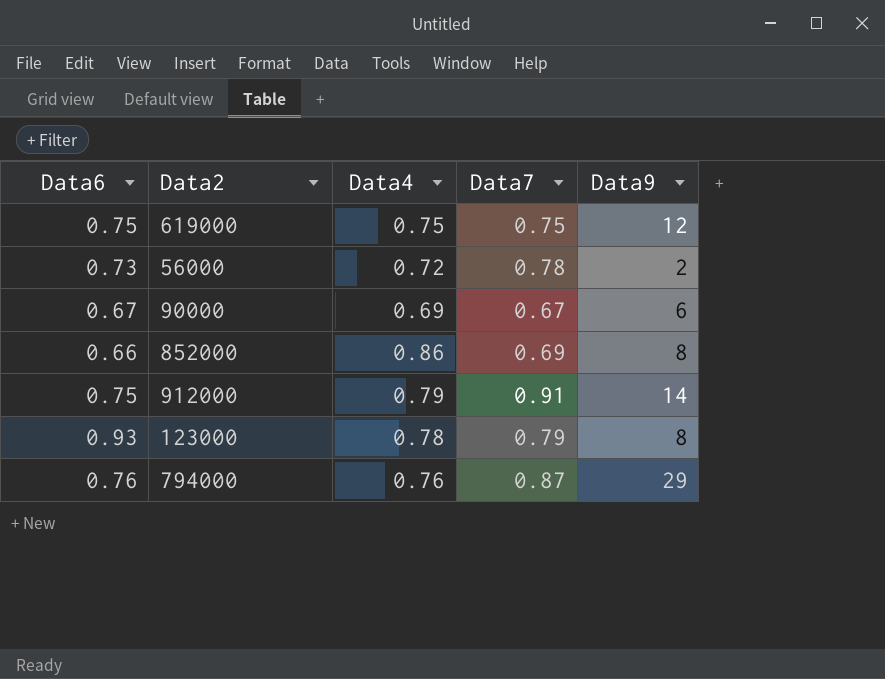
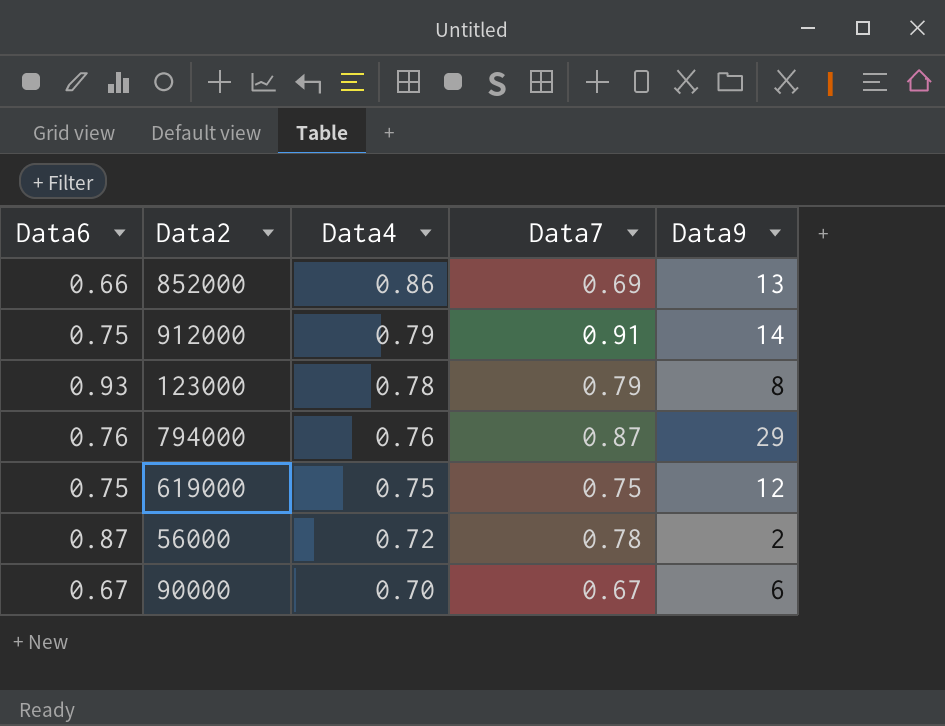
row order: none -> Data4 descending
852000 | Data9: 8 -> 13
56000 | Data6: 0.73 -> 0.87
90000 | Data4: 0.69 -> 0.70

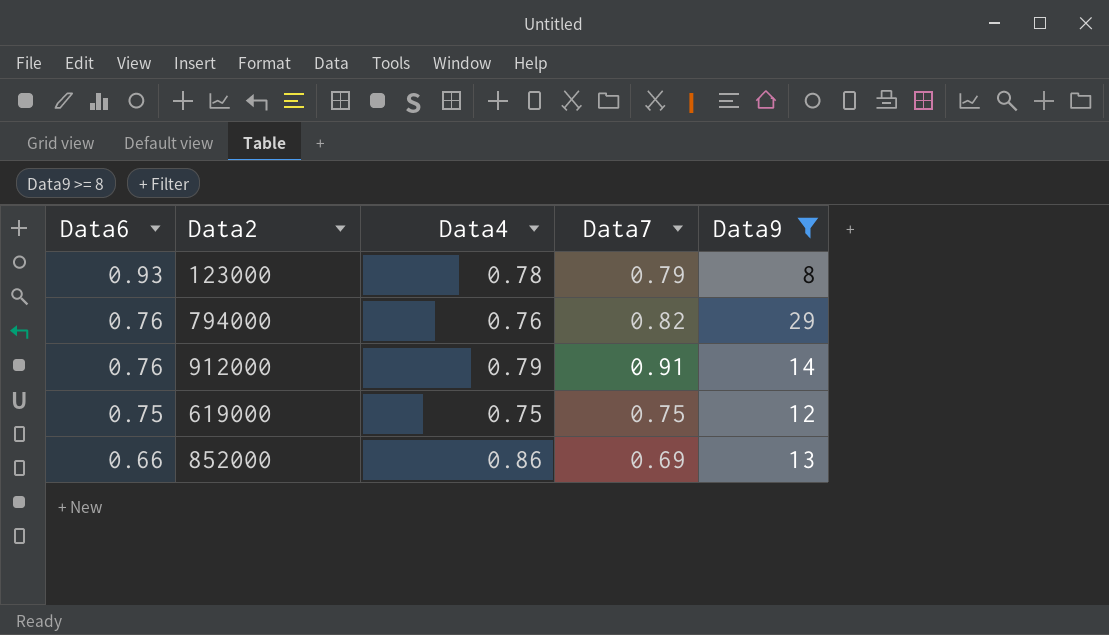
filter: none -> Data9 >= 8
row order: Data4 descending -> Data6 descending
794000 | Data7: 0.87 -> 0.82
912000 | Data6: 0.75 -> 0.76

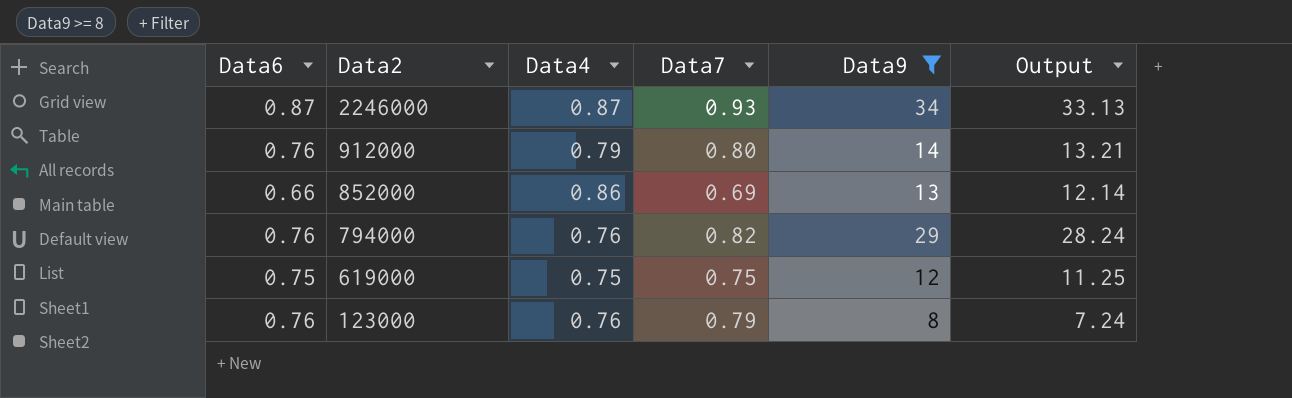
row order: Data6 descending -> Data2 descending
column Output | formula: none -> [Data9] - [Data4]
row 2246000: none -> 0.87 | 0.87 | 0.93 | 34 | 33.13
912000 | Data7: 0.91 -> 0.80
123000 | Data6: 0.93 -> 0.76
123000 | Data4: 0.78 -> 0.76

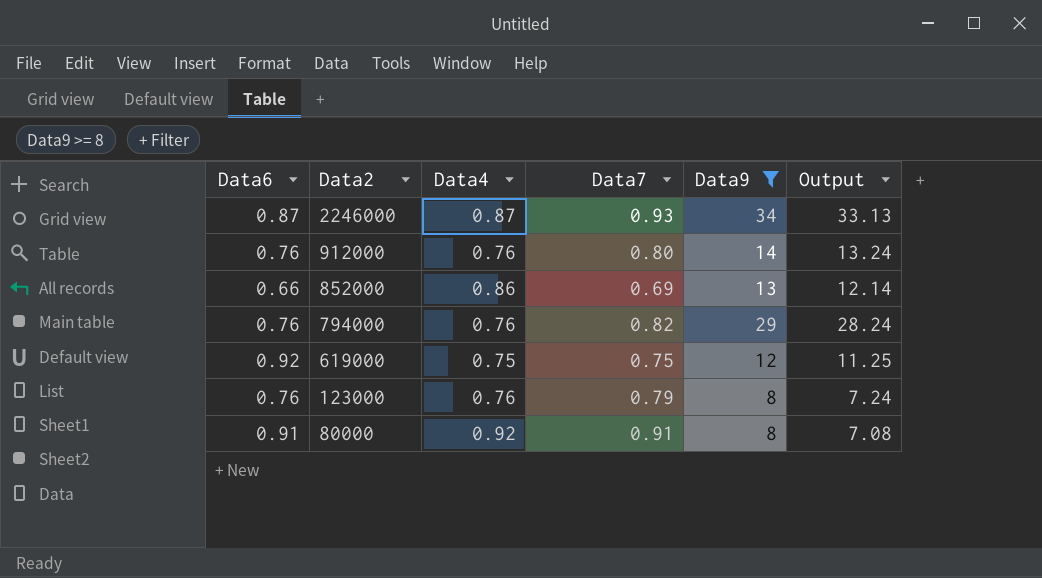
912000 | Data4: 0.79 -> 0.76
912000 | Output: 13.21 -> 13.24
619000 | Data6: 0.75 -> 0.92
row 80000: none -> 0.91 | 0.92 | 0.91 | 8 | 7.08

